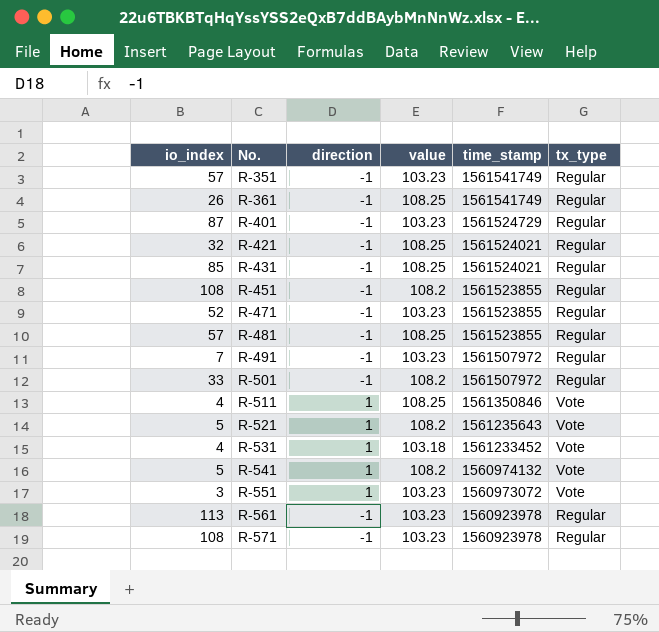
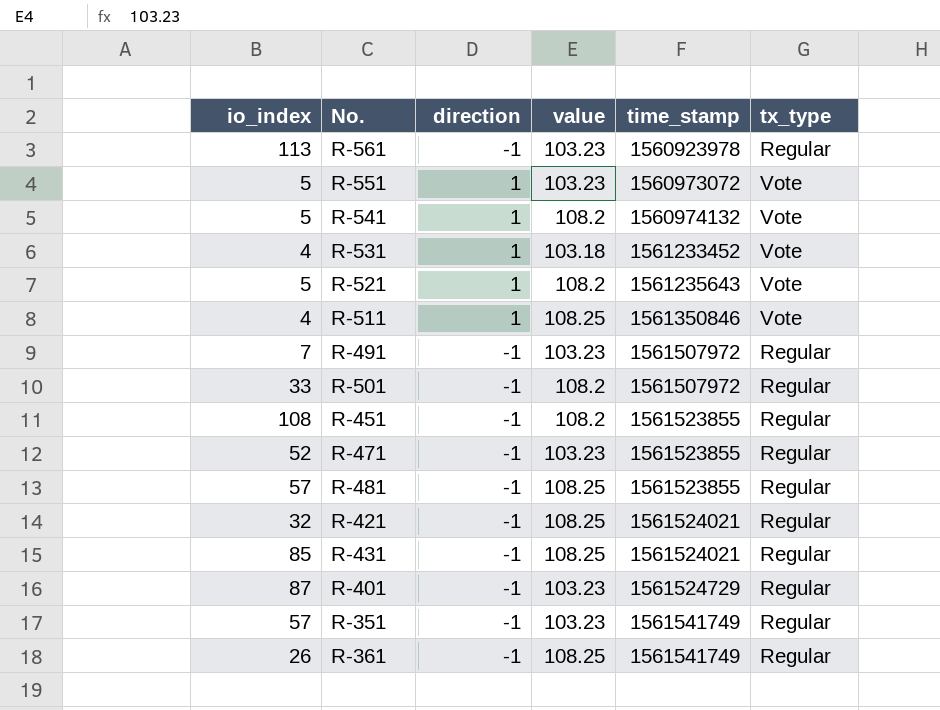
row order: No. ascending -> time_stamp ascending
row R-571: 108 | -1 | 103.23 | 1560923978 | Regular -> none
R-551 | io_index: 3 -> 5

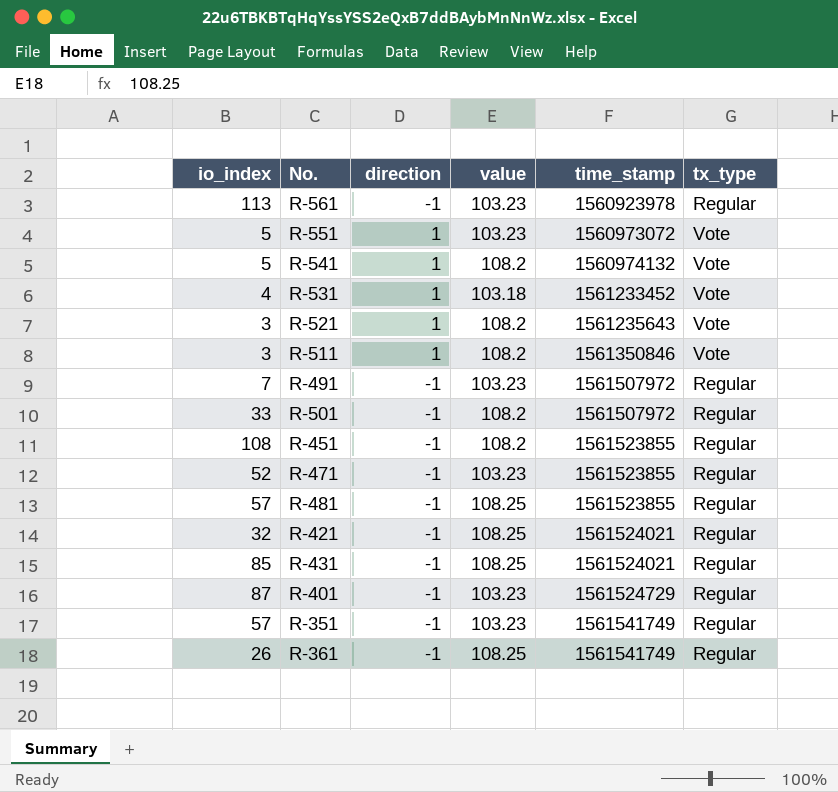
R-521 | io_index: 5 -> 3
R-511 | io_index: 4 -> 3
R-511 | value: 108.25 -> 108.2

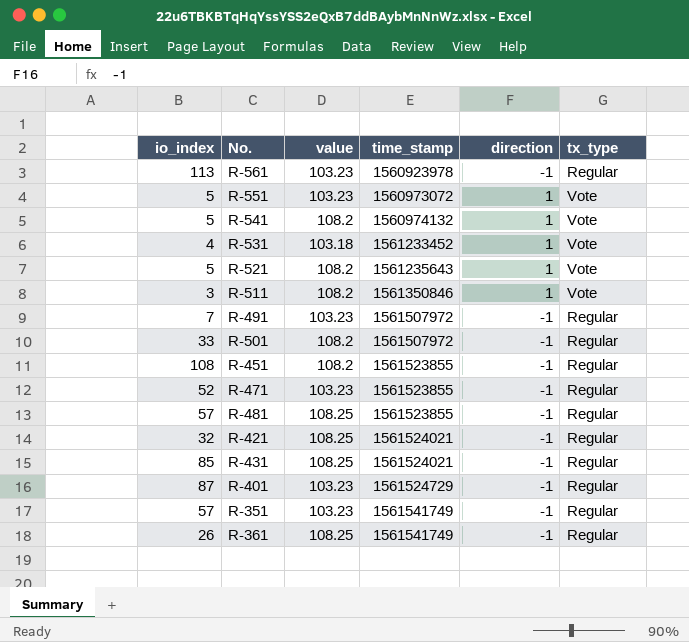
column direction | position: 3 -> 5
R-521 | io_index: 3 -> 5

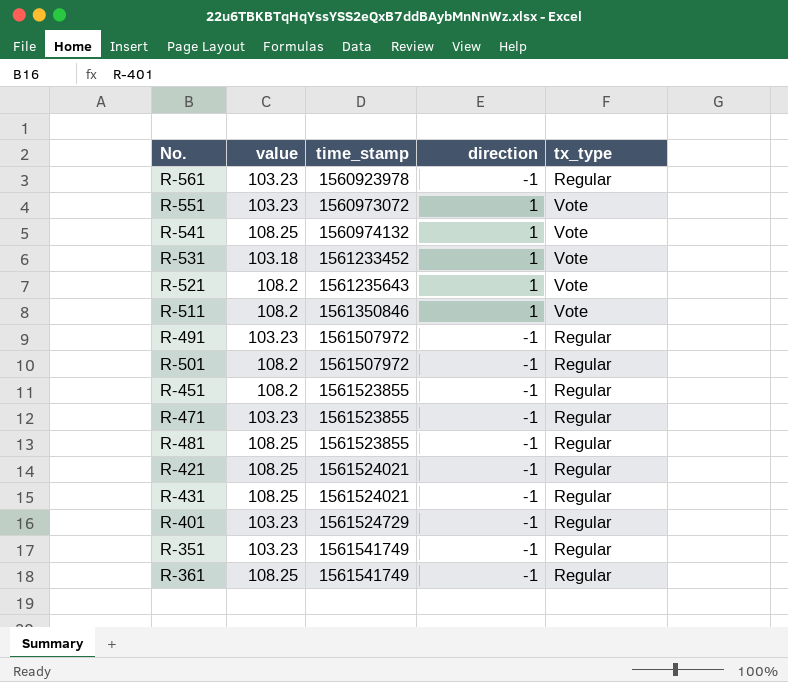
column io_index | position: 1 -> none
R-541 | value: 108.2 -> 108.25

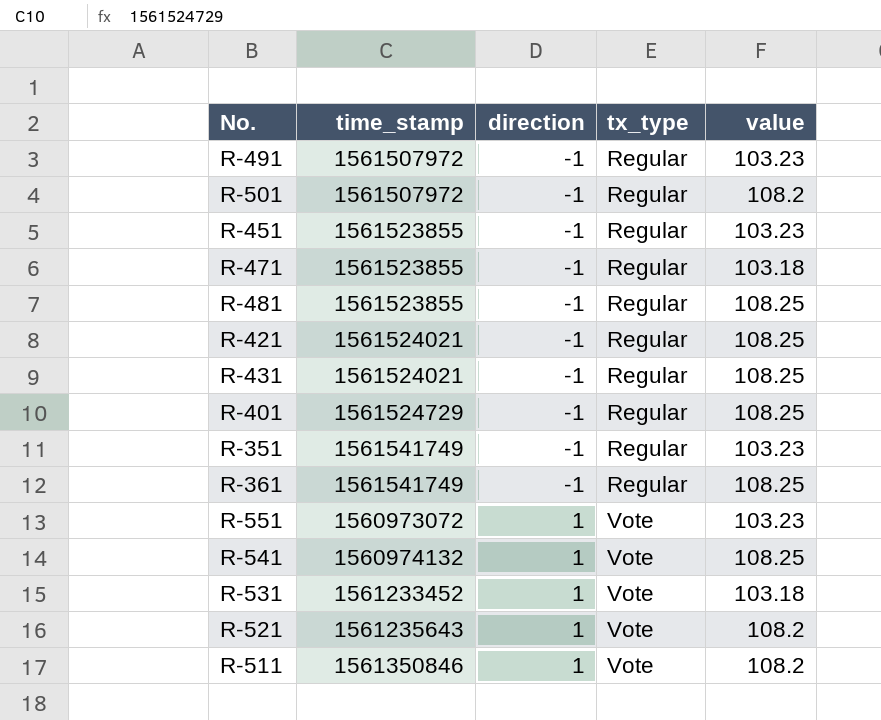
row order: time_stamp ascending -> direction ascending
column value | position: 2 -> 5
row R-561: 103.23 | 1560923978 | -1 | Regular -> none
R-451 | value: 108.2 -> 103.23
R-471 | value: 103.23 -> 103.18
R-401 | value: 103.23 -> 108.25

